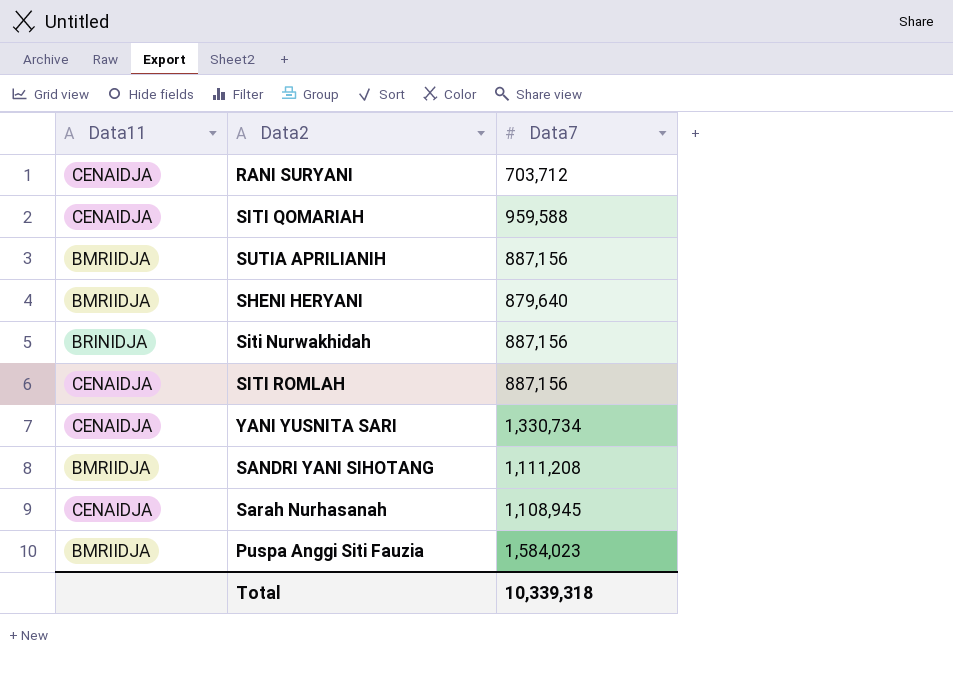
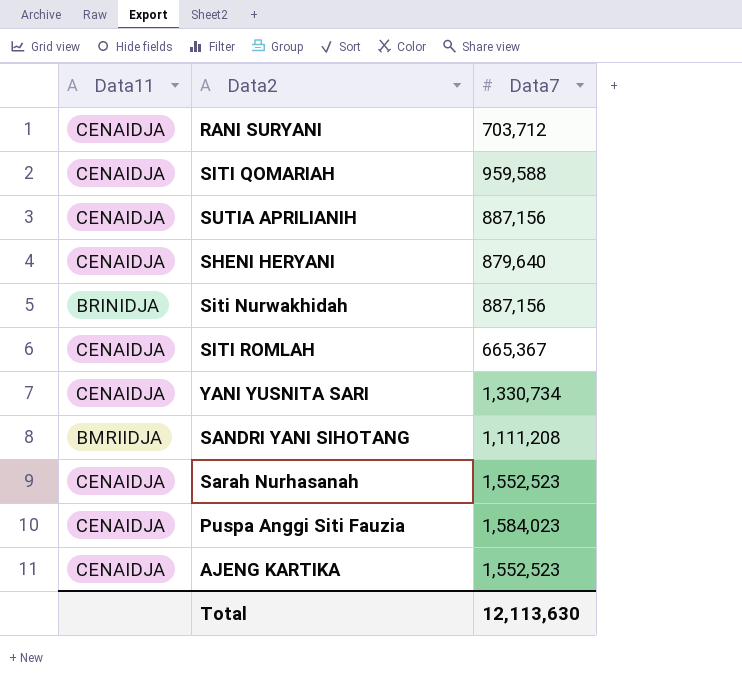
SUTIA APRILIANIH | Data11: BMRIIDJA -> CENAIDJA
SHENI HERYANI | Data11: BMRIIDJA -> CENAIDJA
SITI ROMLAH | Data7: 887,156 -> 665,367
Sarah Nurhasanah | Data7: 1,108,945 -> 1,552,523
Puspa Anggi Siti Fauzia | Data11: BMRIIDJA -> CENAIDJA
row AJENG KARTIKA: none -> CENAIDJA | 1,552,523
Total | Data7: 10,339,318 -> 12,113,630

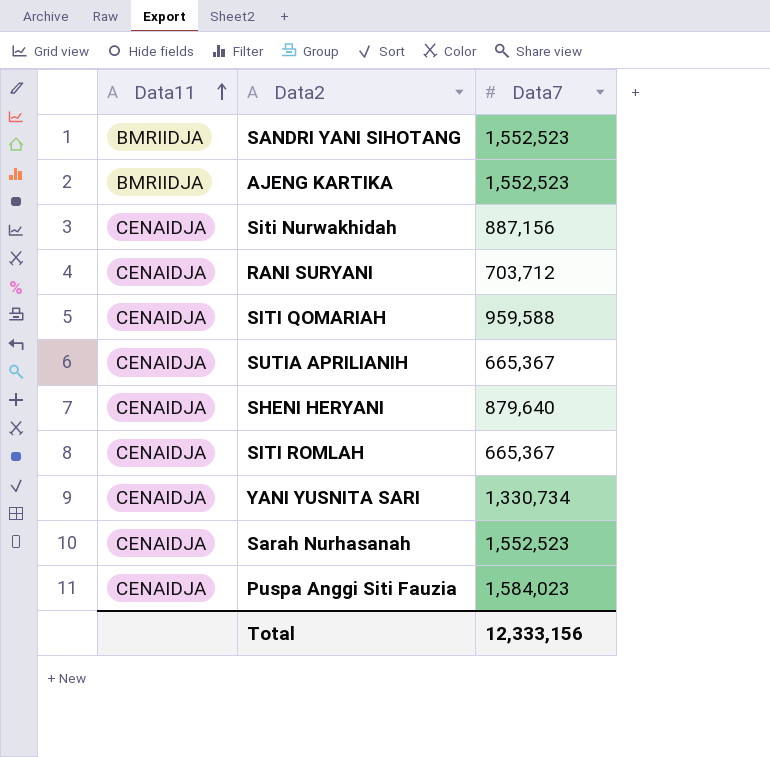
row order: none -> Data11 ascending
SANDRI YANI SIHOTANG | Data7: 1,111,208 -> 1,552,523
AJENG KARTIKA | Data11: CENAIDJA -> BMRIIDJA
Siti Nurwakhidah | Data11: BRINIDJA -> CENAIDJA
SUTIA APRILIANIH | Data7: 887,156 -> 665,367
Total | Data7: 12,113,630 -> 12,333,156

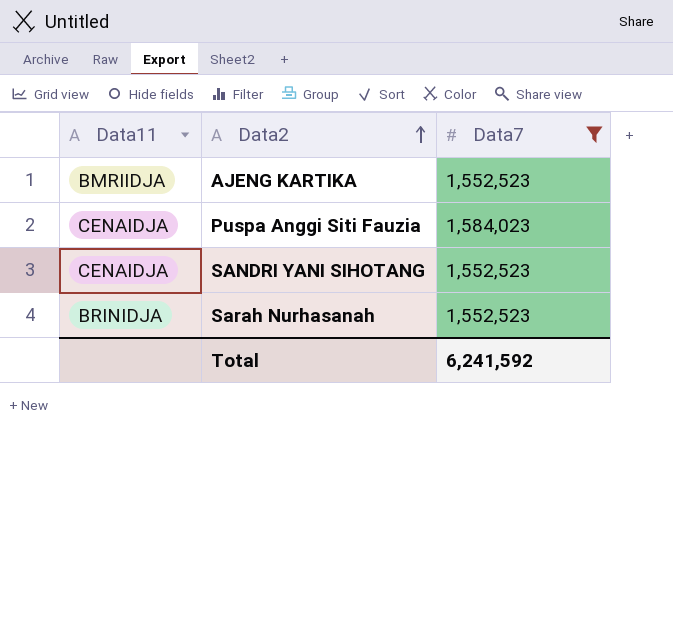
filter: none -> Data7 >= 1,552,523
row order: Data11 ascending -> Data2 ascending
SANDRI YANI SIHOTANG | Data11: BMRIIDJA -> CENAIDJA
Sarah Nurhasanah | Data11: CENAIDJA -> BRINIDJA
Total | Data7: 12,333,156 -> 6,241,592

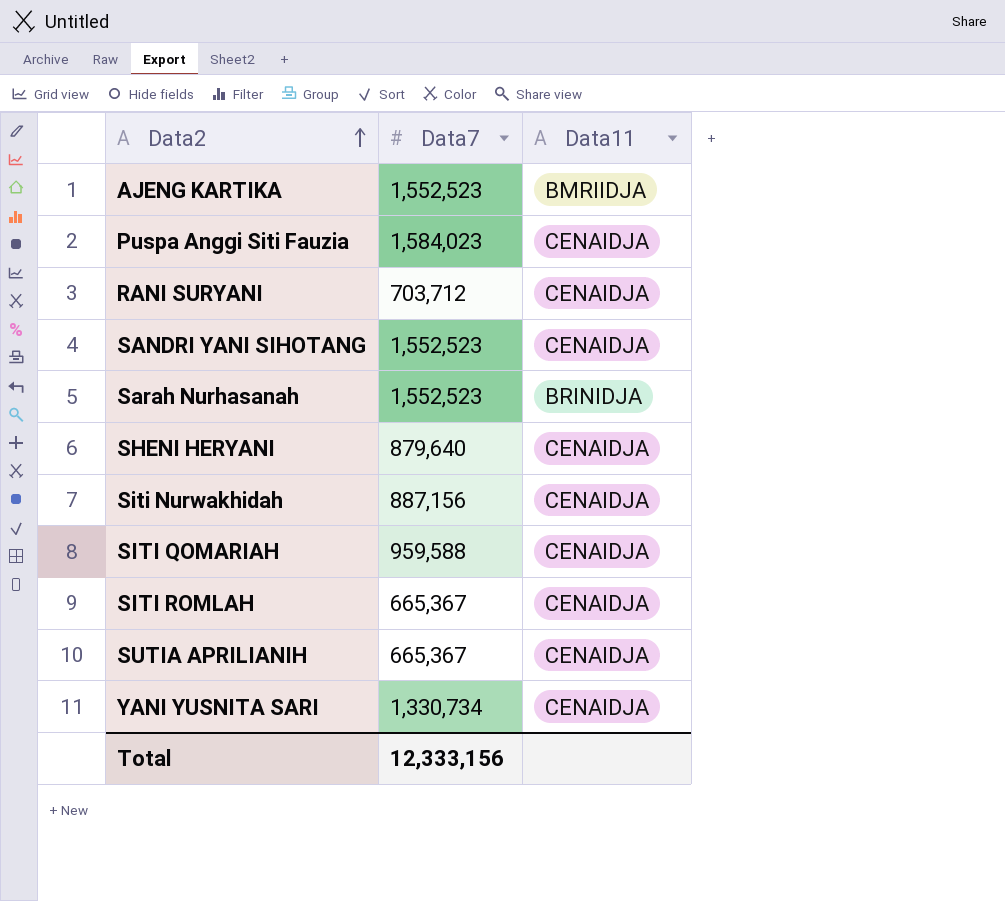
filter: Data7 >= 1,552,523 -> none
column Data11 | position: 1 -> 3
Total | Data7: 6,241,592 -> 12,333,156

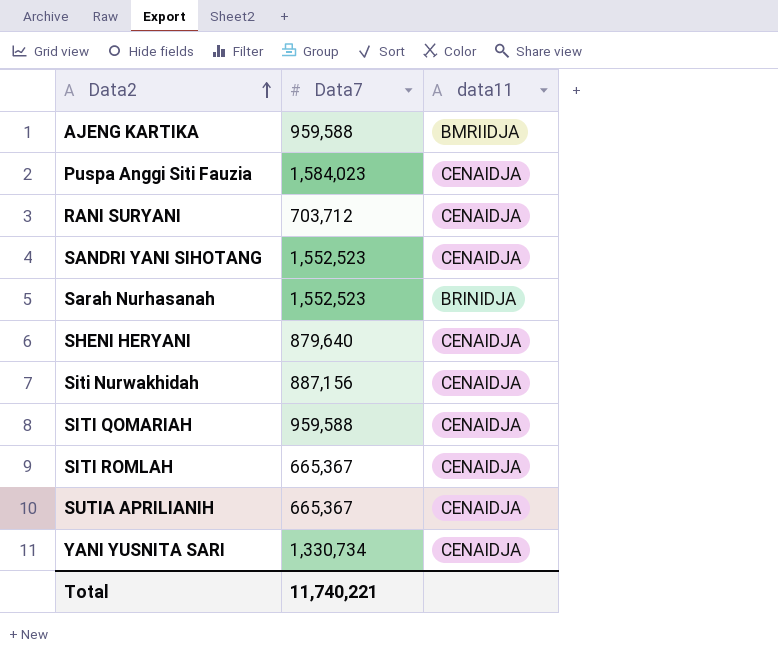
column name: Data11 -> data11
AJENG KARTIKA | Data7: 1,552,523 -> 959,588
Total | Data7: 12,333,156 -> 11,740,221

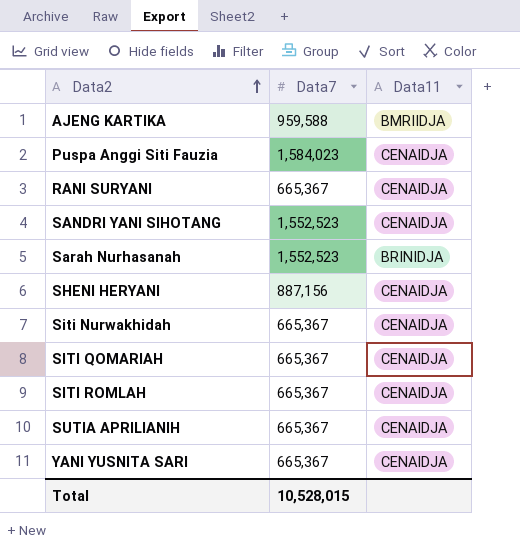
column name: data11 -> Data11
RANI SURYANI | Data7: 703,712 -> 665,367
SHENI HERYANI | Data7: 879,640 -> 887,156
Siti Nurwakhidah | Data7: 887,156 -> 665,367
SITI QOMARIAH | Data7: 959,588 -> 665,367
YANI YUSNITA SARI | Data7: 1,330,734 -> 665,367
Total | Data7: 11,740,221 -> 10,528,015

